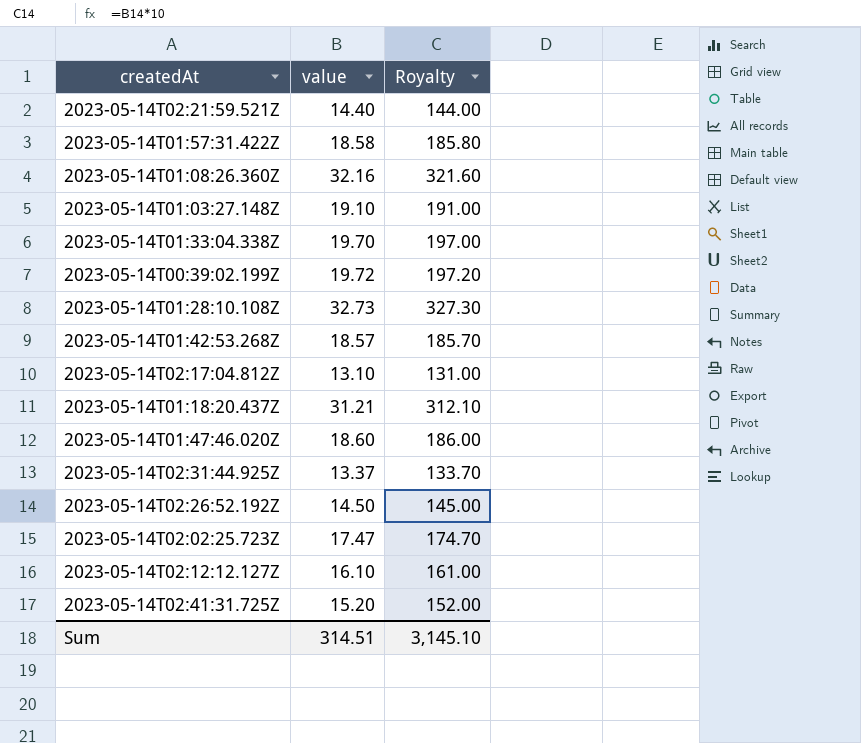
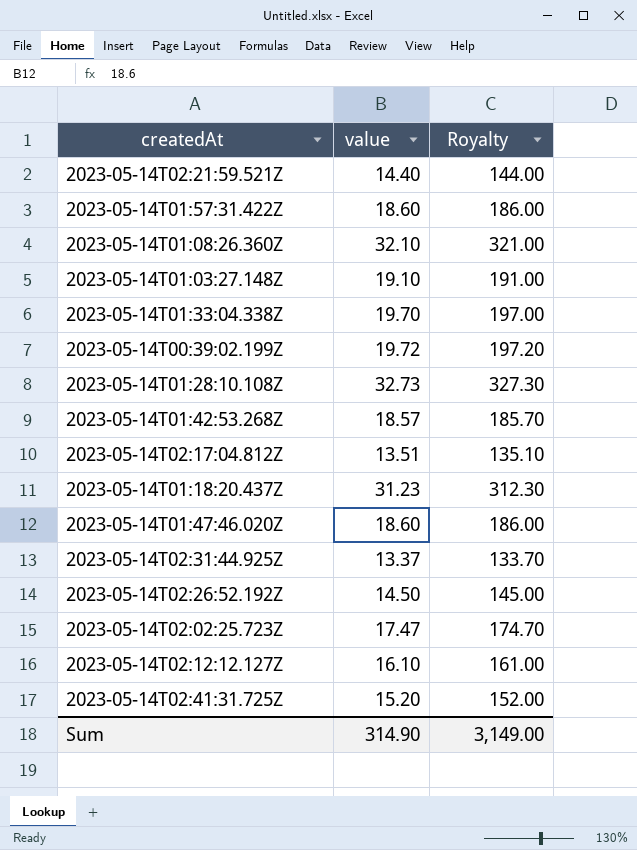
2023-05-14T01:57:31.422Z | value: 18.58 -> 18.60
2023-05-14T01:57:31.422Z | Royalty: 185.80 -> 186.00
2023-05-14T01:08:26.360Z | value: 32.16 -> 32.10
2023-05-14T01:08:26.360Z | Royalty: 321.60 -> 321.00
2023-05-14T02:17:04.812Z | value: 13.10 -> 13.51
2023-05-14T02:17:04.812Z | Royalty: 131.00 -> 135.10
2023-05-14T01:18:20.437Z | value: 31.21 -> 31.23
2023-05-14T01:18:20.437Z | Royalty: 312.10 -> 312.30
Sum | value: 314.51 -> 314.90
Sum | Royalty: 3,145.10 -> 3,149.00

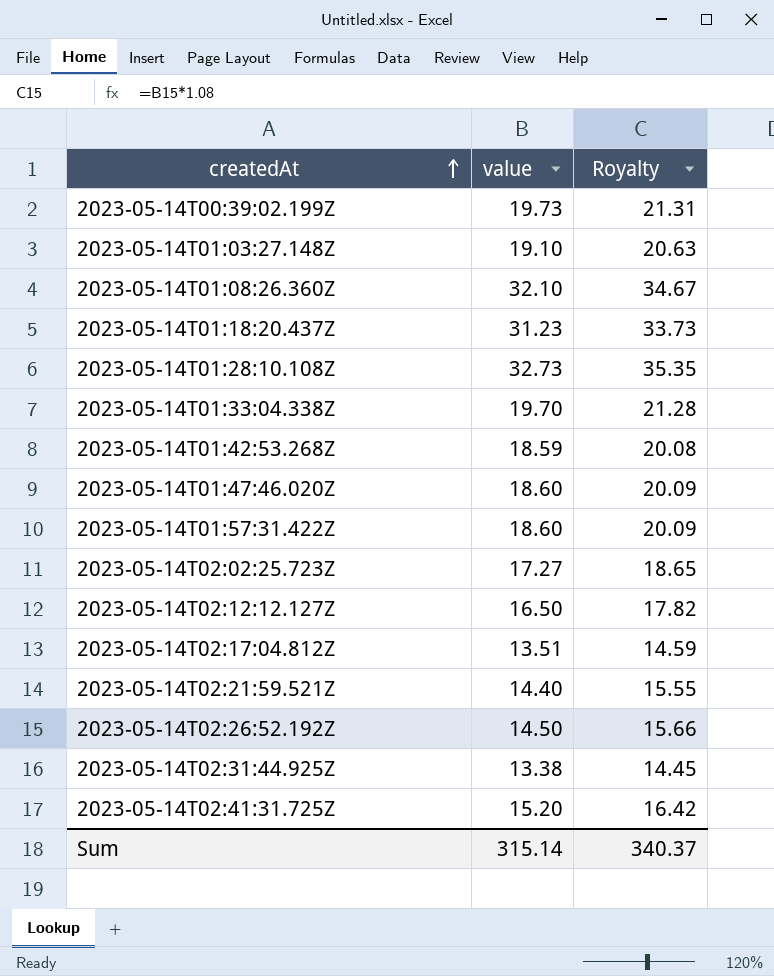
row order: none -> createdAt ascending
column Royalty | formula: [value] * 10 -> [value] * 1.08
2023-05-14T00:39:02.199Z | value: 19.72 -> 19.73
2023-05-14T01:42:53.268Z | value: 18.57 -> 18.59
2023-05-14T02:02:25.723Z | value: 17.47 -> 17.27
2023-05-14T02:12:12.127Z | value: 16.10 -> 16.50
2023-05-14T02:31:44.925Z | value: 13.37 -> 13.38
Sum | value: 314.90 -> 315.14
Sum | Royalty: 3,149.00 -> 340.37

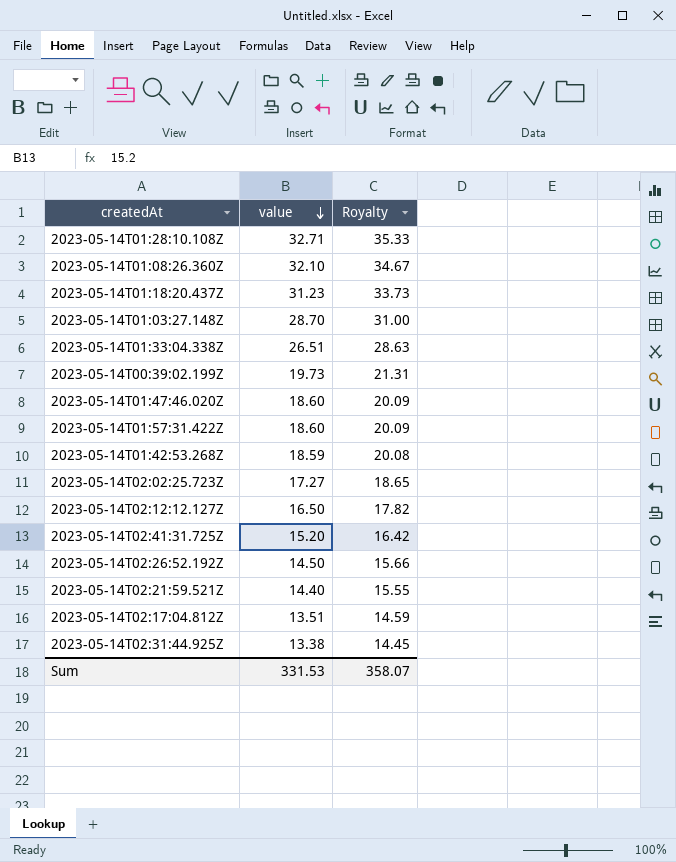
row order: createdAt ascending -> value descending
2023-05-14T01:28:10.108Z | value: 32.73 -> 32.71
2023-05-14T01:28:10.108Z | Royalty: 35.35 -> 35.33
2023-05-14T01:03:27.148Z | value: 19.10 -> 28.70
2023-05-14T01:03:27.148Z | Royalty: 20.63 -> 31.00
2023-05-14T01:33:04.338Z | value: 19.70 -> 26.51
2023-05-14T01:33:04.338Z | Royalty: 21.28 -> 28.63
Sum | value: 315.14 -> 331.53
Sum | Royalty: 340.37 -> 358.07

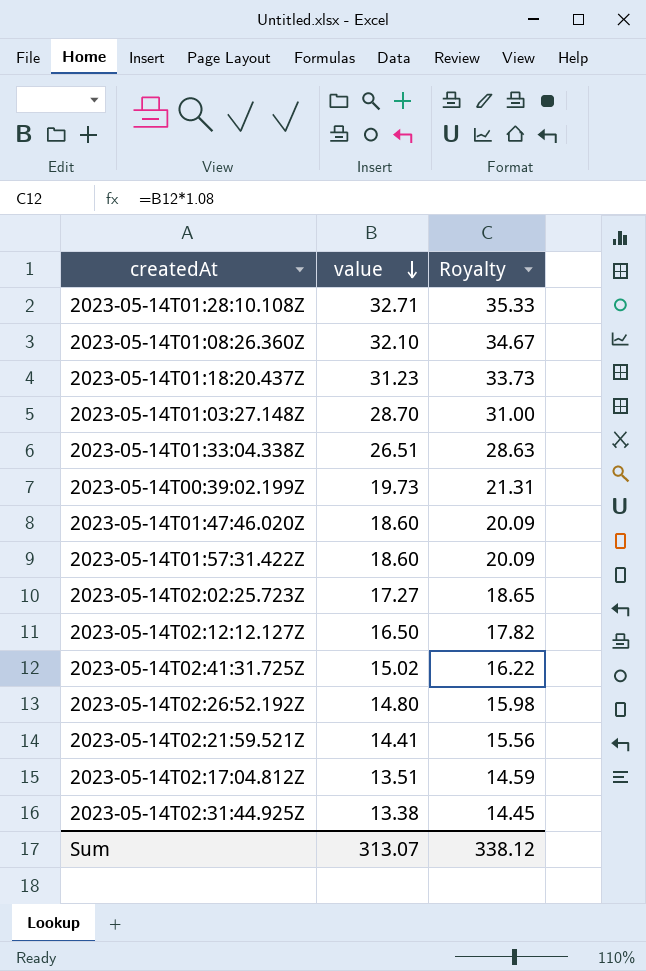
row 2023-05-14T01:42:53.268Z: 18.59 | 20.08 -> none
2023-05-14T02:41:31.725Z | value: 15.20 -> 15.02
2023-05-14T02:41:31.725Z | Royalty: 16.42 -> 16.22
2023-05-14T02:26:52.192Z | value: 14.50 -> 14.80
2023-05-14T02:26:52.192Z | Royalty: 15.66 -> 15.98
2023-05-14T02:21:59.521Z | value: 14.40 -> 14.41
2023-05-14T02:21:59.521Z | Royalty: 15.55 -> 15.56
Sum | value: 331.53 -> 313.07
Sum | Royalty: 358.07 -> 338.12

